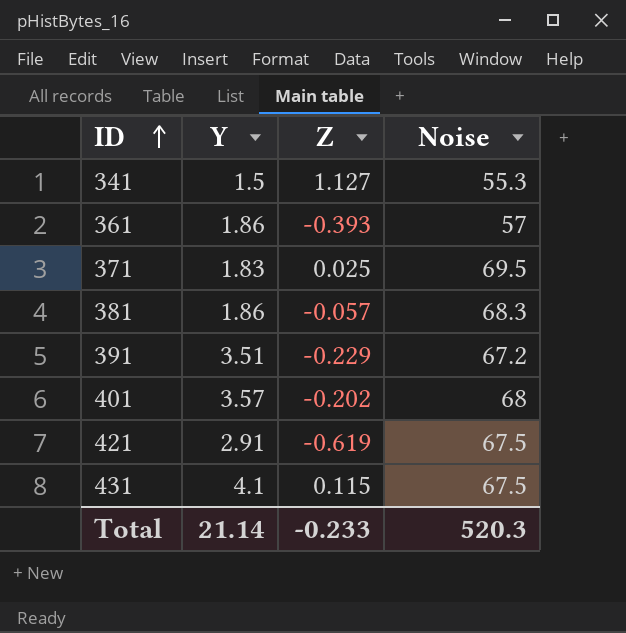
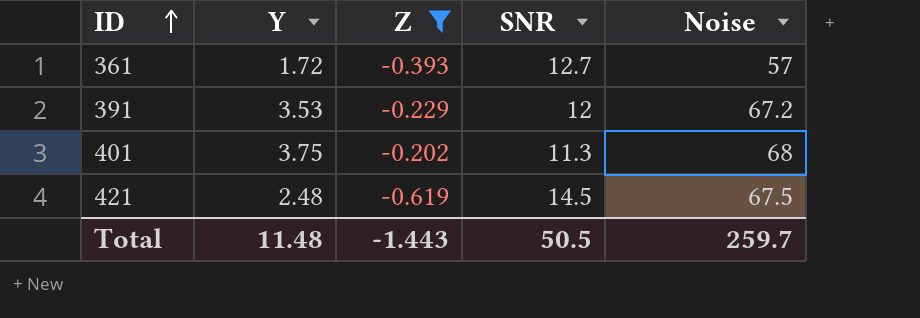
filter: none -> Z <= -0.202
column SNR | position: none -> 4
361 | Y: 1.86 -> 1.72
391 | Y: 3.51 -> 3.53
401 | Y: 3.57 -> 3.75
421 | Y: 2.91 -> 2.48
Total | Y: 21.14 -> 11.48
Total | Z: -0.233 -> -1.443
Total | Noise: 520.3 -> 259.7

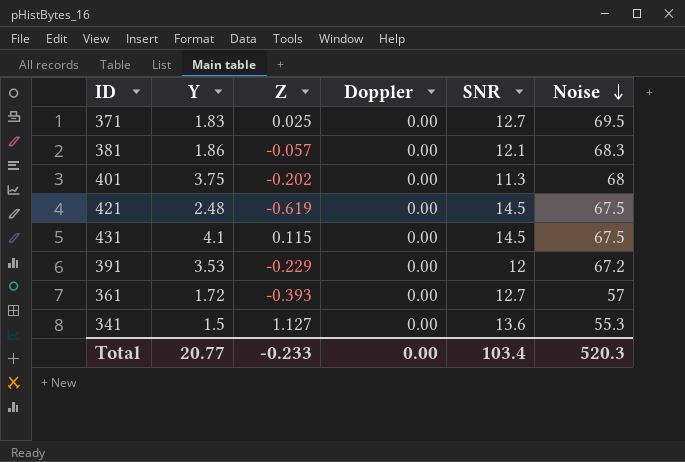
filter: Z <= -0.202 -> none
row order: ID ascending -> Noise descending
column Doppler | position: none -> 4
Total | Y: 11.48 -> 20.77
Total | Z: -1.443 -> -0.233
Total | SNR: 50.5 -> 103.4
Total | Noise: 259.7 -> 520.3

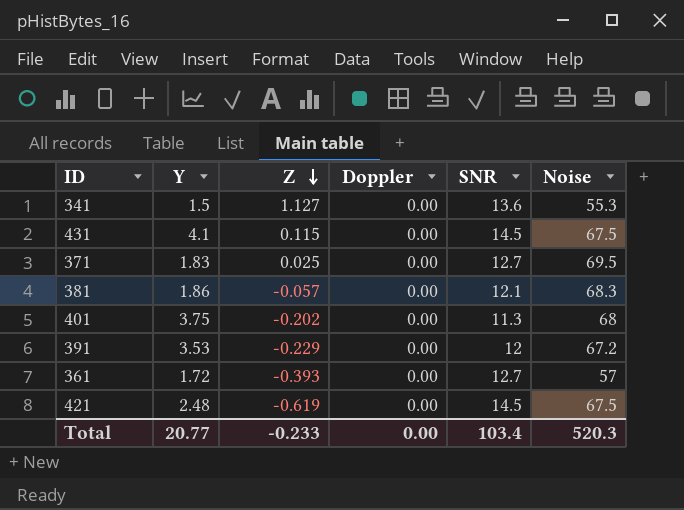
row order: Noise descending -> Z descending

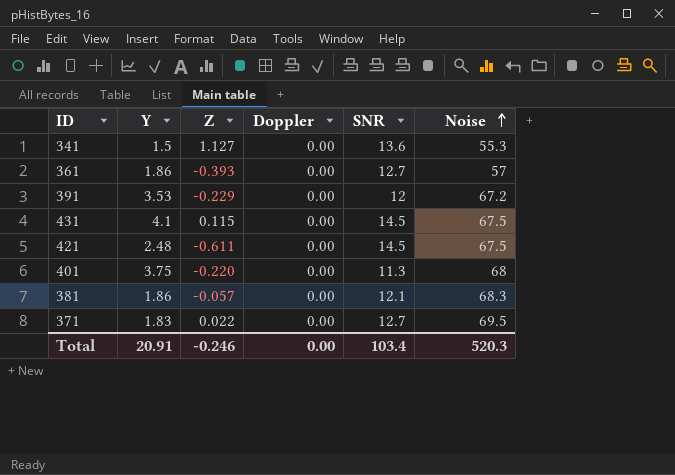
row order: Z descending -> Noise ascending
361 | Y: 1.72 -> 1.86
421 | Z: -0.619 -> -0.611
401 | Z: -0.202 -> -0.220
371 | Z: 0.025 -> 0.022
Total | Y: 20.77 -> 20.91
Total | Z: -0.233 -> -0.246

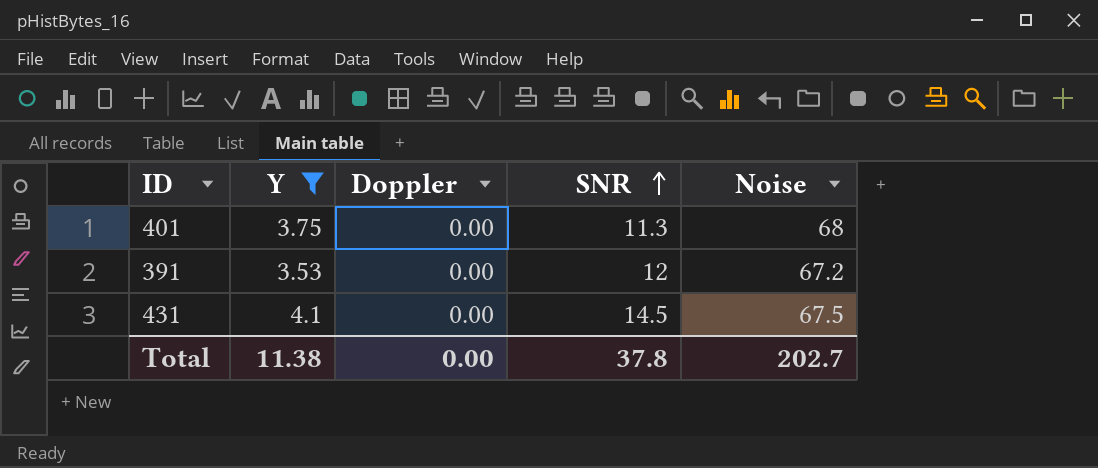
filter: none -> Y >= 3.53
row order: Noise ascending -> SNR ascending
column Z | position: 3 -> none
Total | Y: 20.91 -> 11.38
Total | SNR: 103.4 -> 37.8
Total | Noise: 520.3 -> 202.7

